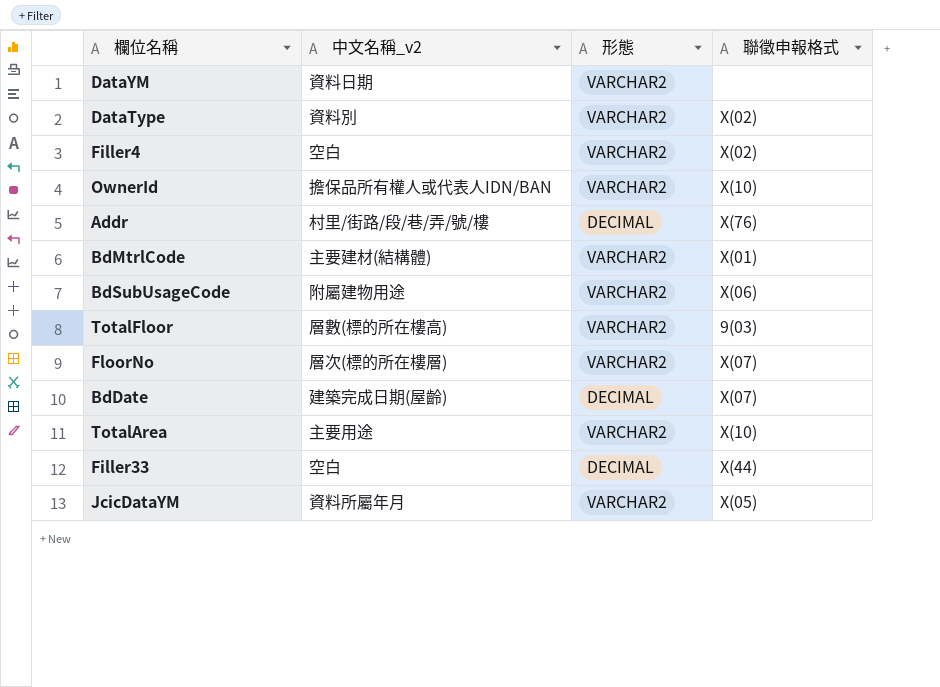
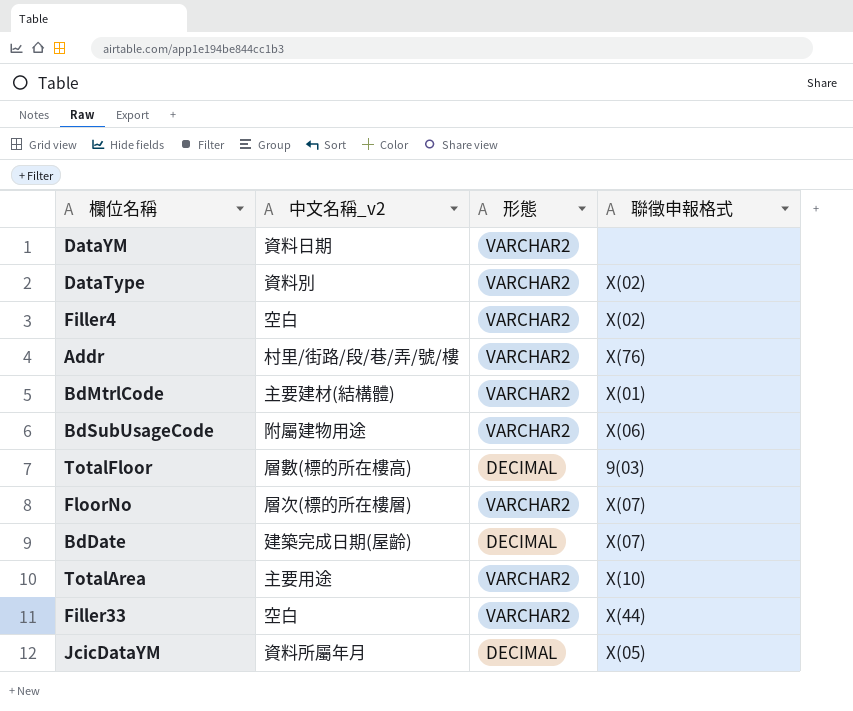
row OwnerId: 擔保品所有權人或代表人IDN/BAN | VARCHAR2 | X(10) -> none
Addr | 形態: DECIMAL -> VARCHAR2
TotalFloor | 形態: VARCHAR2 -> DECIMAL
Filler33 | 形態: DECIMAL -> VARCHAR2
JcicDataYM | 形態: VARCHAR2 -> DECIMAL

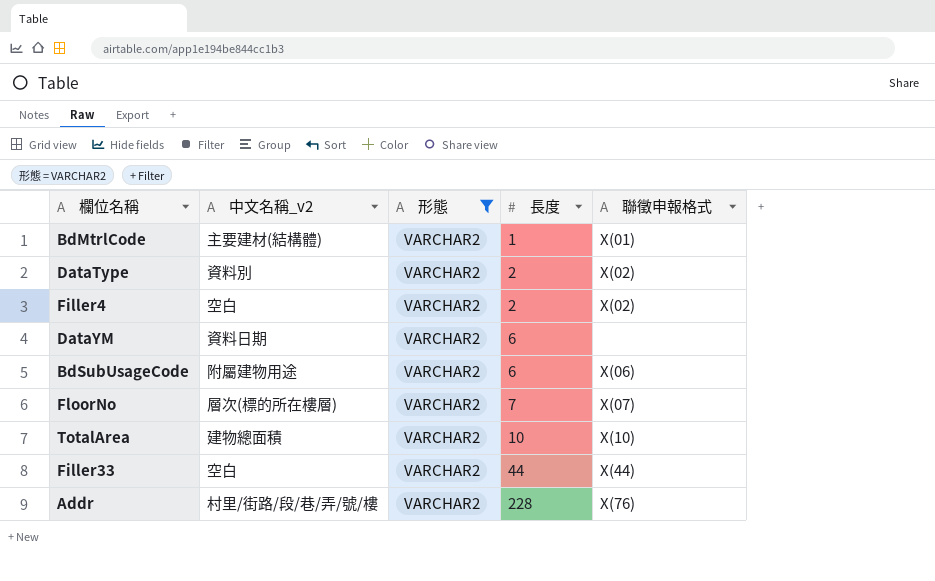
filter: none -> 形態 = VARCHAR2
row order: none -> 長度 ascending
column 長度 | position: none -> 4
TotalArea | 中文名稱_v2: 主要用途 -> 建物總面積

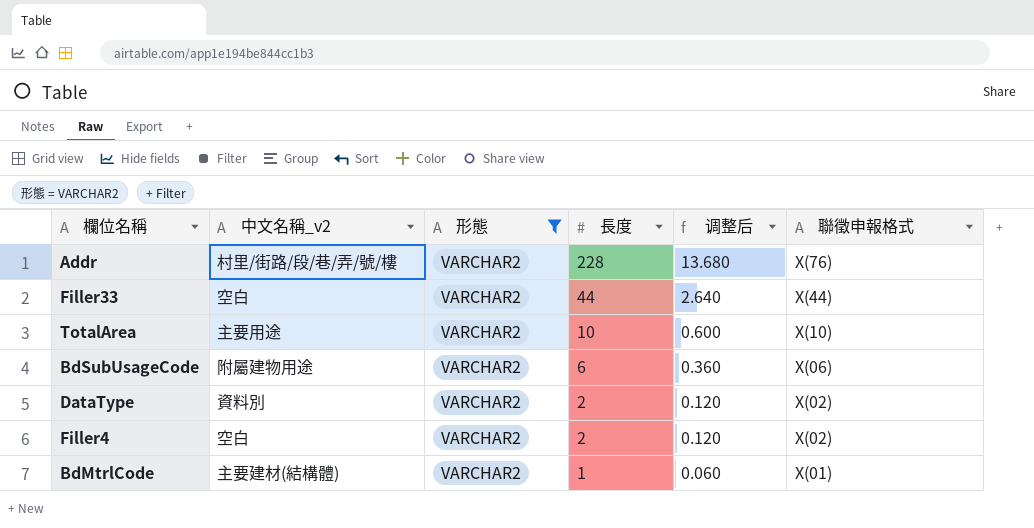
row order: 長度 ascending -> 長度 descending
column 调整后 | formula: none -> [長度] * 0.06
row DataYM: 資料日期 | VARCHAR2 | 6 | none -> none
row FloorNo: 層次(標的所在樓層) | VARCHAR2 | 7 | X(07) -> none
TotalArea | 中文名稱_v2: 建物總面積 -> 主要用途

